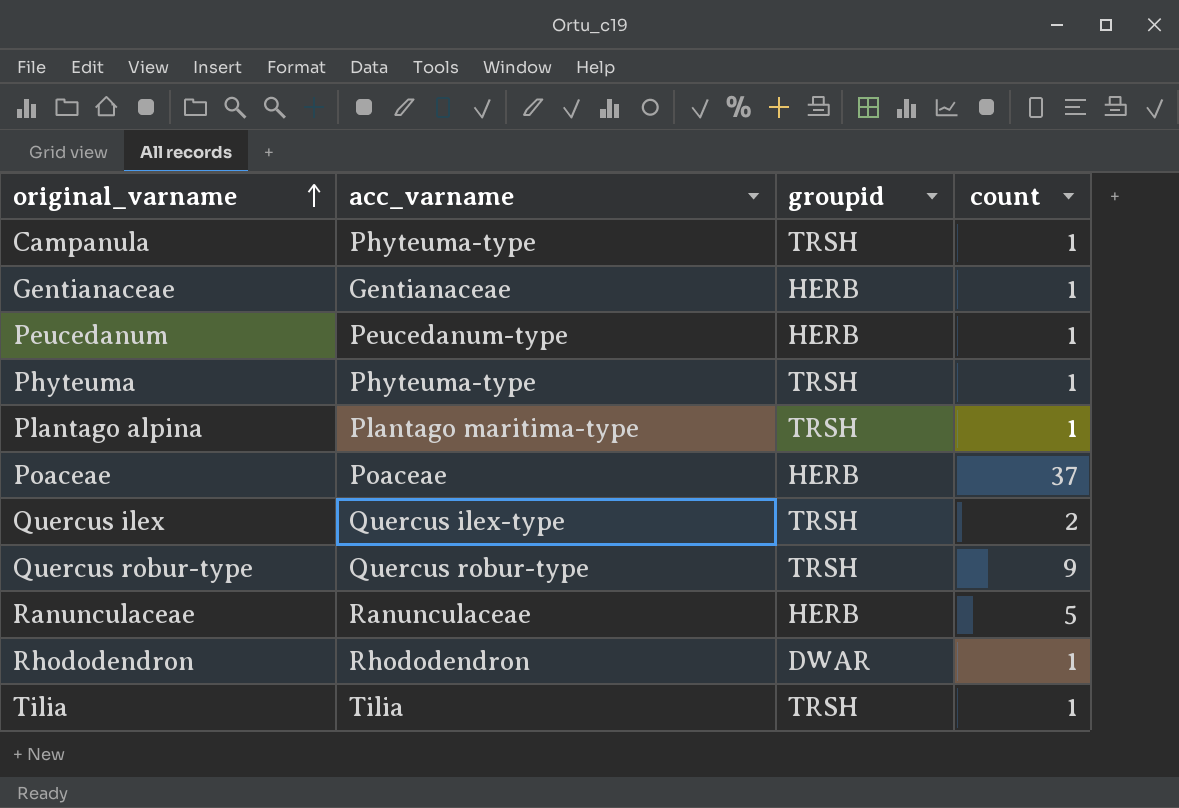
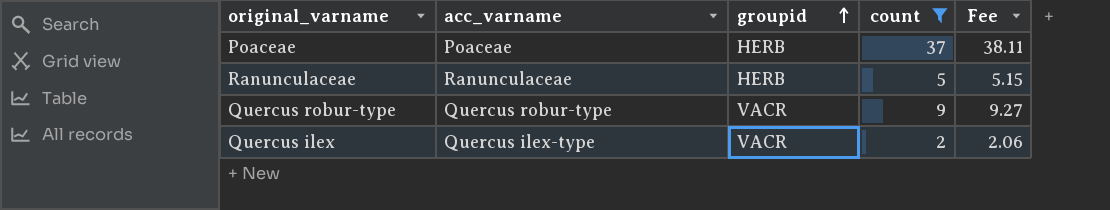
filter: none -> count != 1
row order: original_varname ascending -> groupid ascending
column Fee | formula: none -> [count] * 1.03
Quercus robur-type | groupid: TRSH -> VACR
Quercus ilex | groupid: TRSH -> VACR

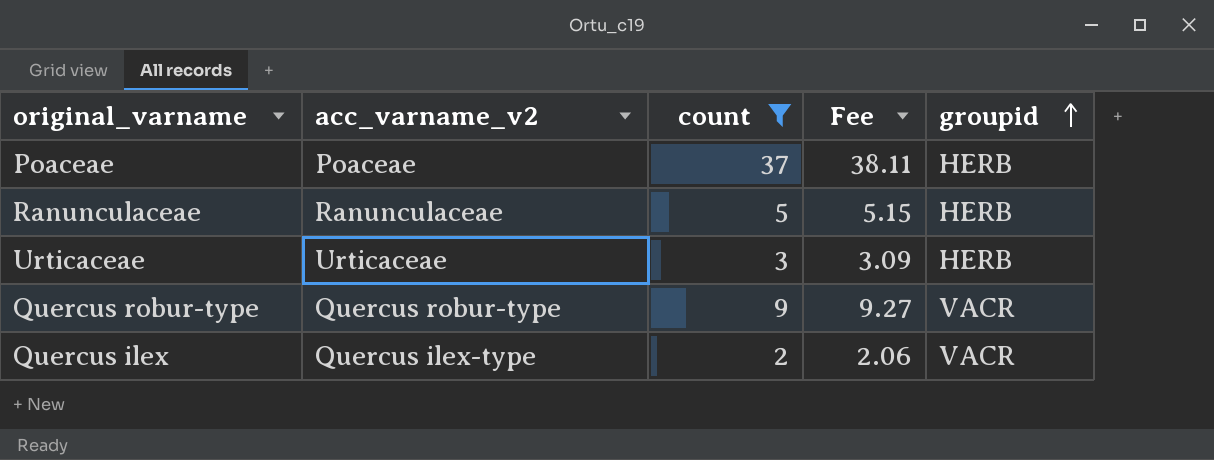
column name: acc_varname -> acc_varname_v2
column groupid | position: 3 -> 5
row Urticaceae: none -> Urticaceae | 3 | 3.09 | HERB

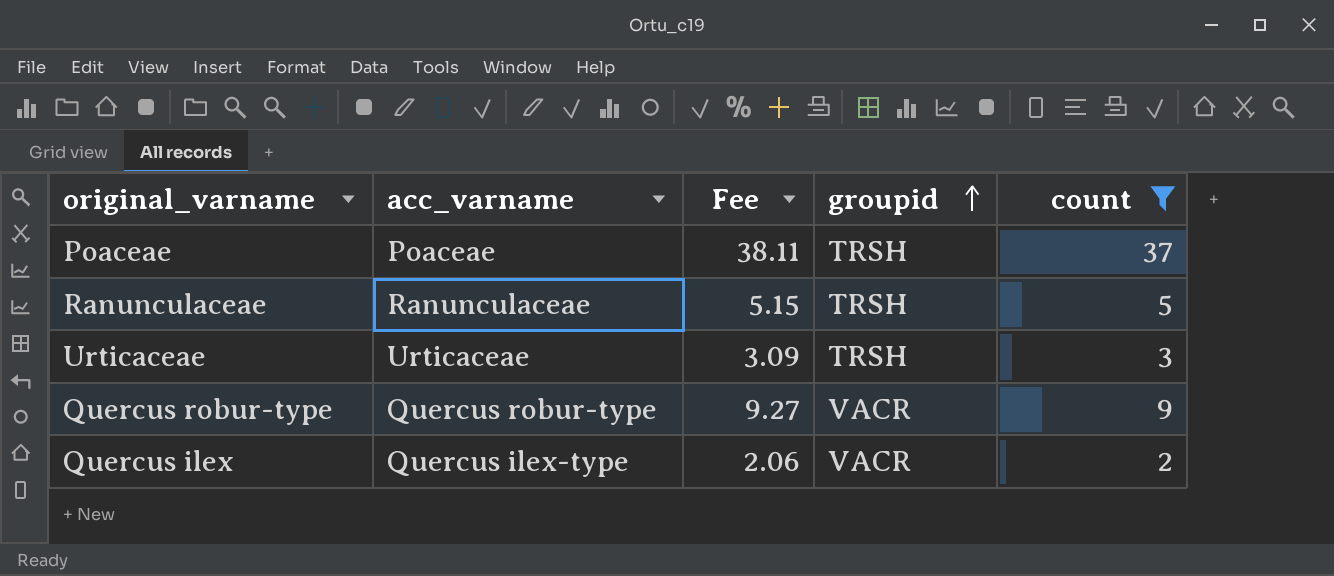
column name: acc_varname_v2 -> acc_varname
column count | position: 3 -> 5
Poaceae | groupid: HERB -> TRSH
Ranunculaceae | groupid: HERB -> TRSH
Urticaceae | groupid: HERB -> TRSH

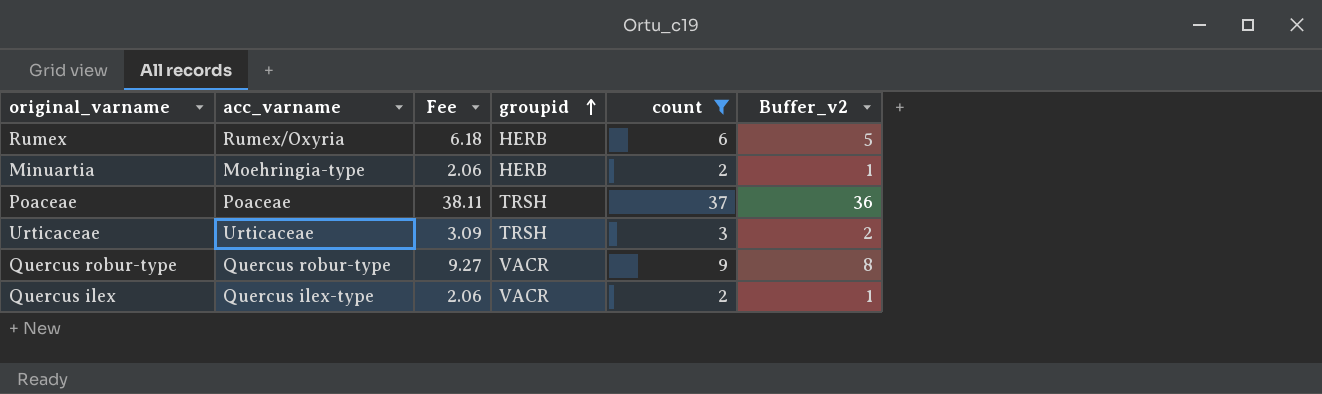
column Buffer_v2 | formula: none -> [count] - 1
row Ranunculaceae: Ranunculaceae | 5.15 | TRSH | 5 -> none
row Rumex: none -> Rumex/Oxyria | 6.18 | HERB | 6 | 5
row Minuartia: none -> Moehringia-type | 2.06 | HERB | 2 | 1

